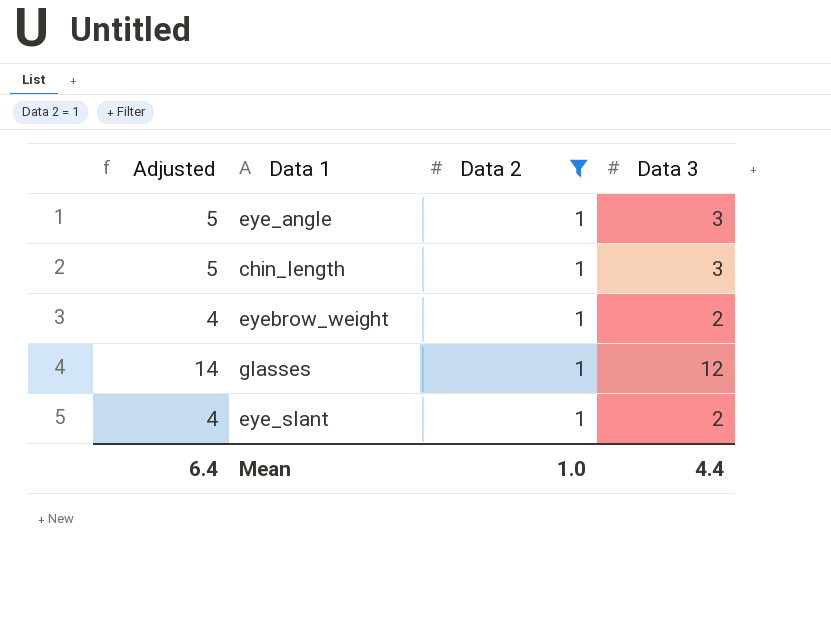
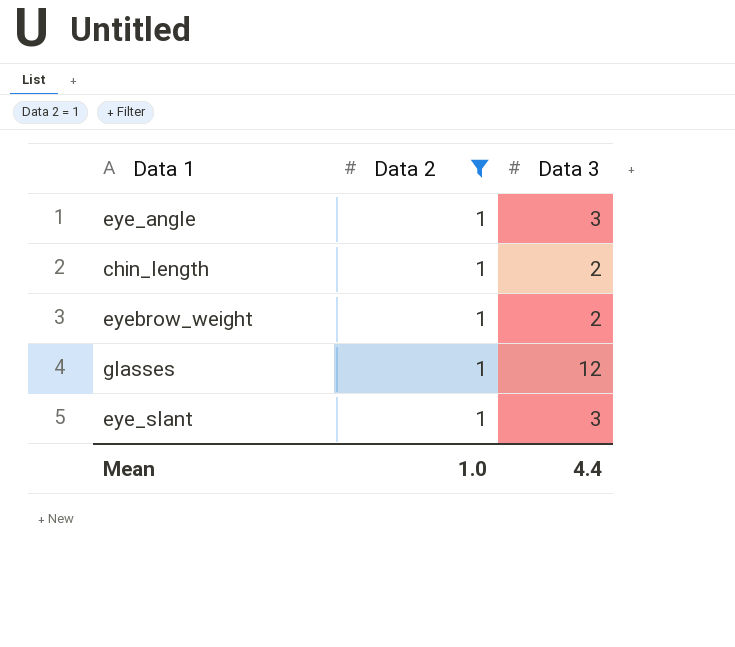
column Adjusted | formula: [Data 3] + 2 -> none
chin_length | Data 3: 3 -> 2
eye_slant | Data 3: 2 -> 3

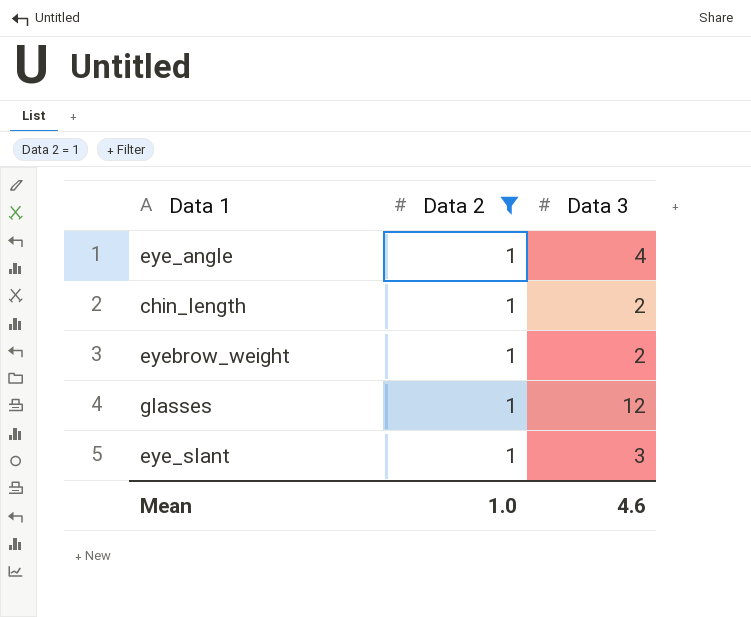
eye_angle | Data 3: 3 -> 4
Mean | Data 3: 4.4 -> 4.6

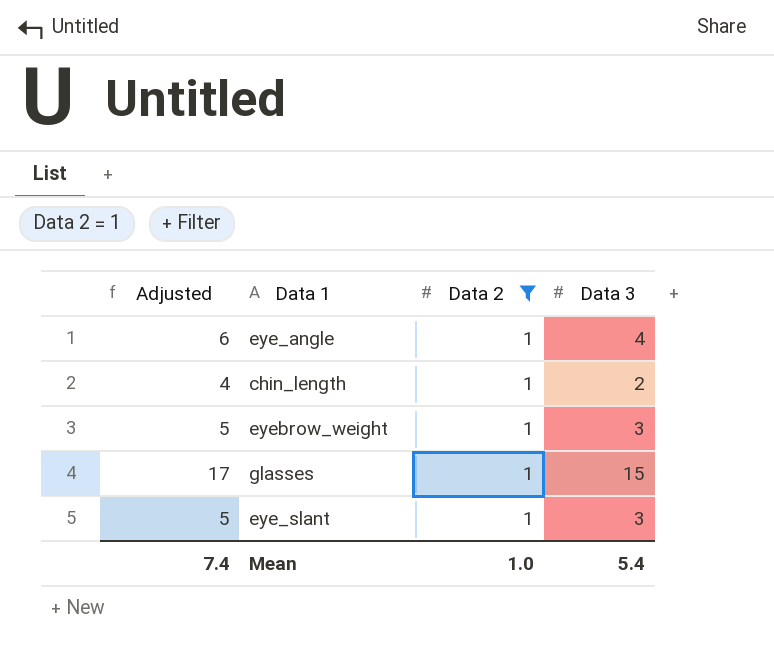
column Adjusted | formula: none -> [Data 3] + 2
eyebrow_weight | Data 3: 2 -> 3
glasses | Data 3: 12 -> 15
Mean | Data 3: 4.6 -> 5.4

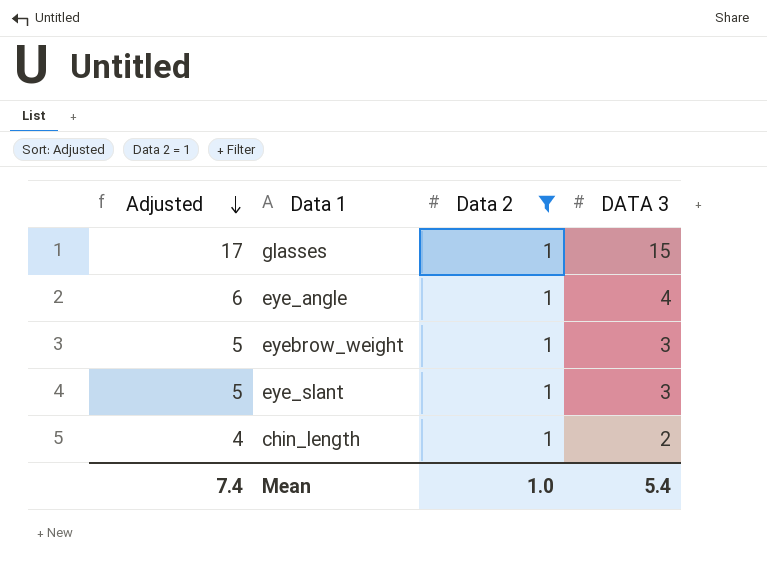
row order: none -> Adjusted descending
column name: Data 3 -> DATA 3

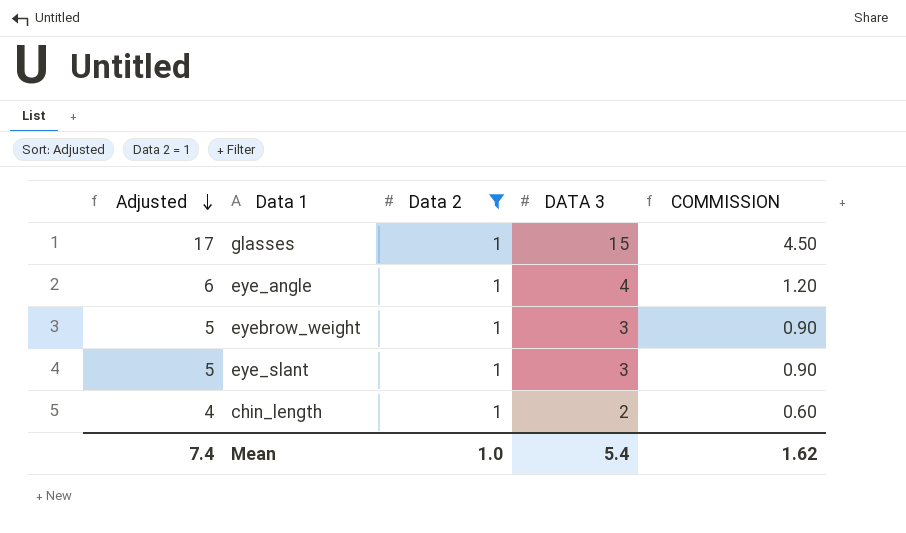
column COMMISSION | formula: none -> [DATA 3] * 0.3

